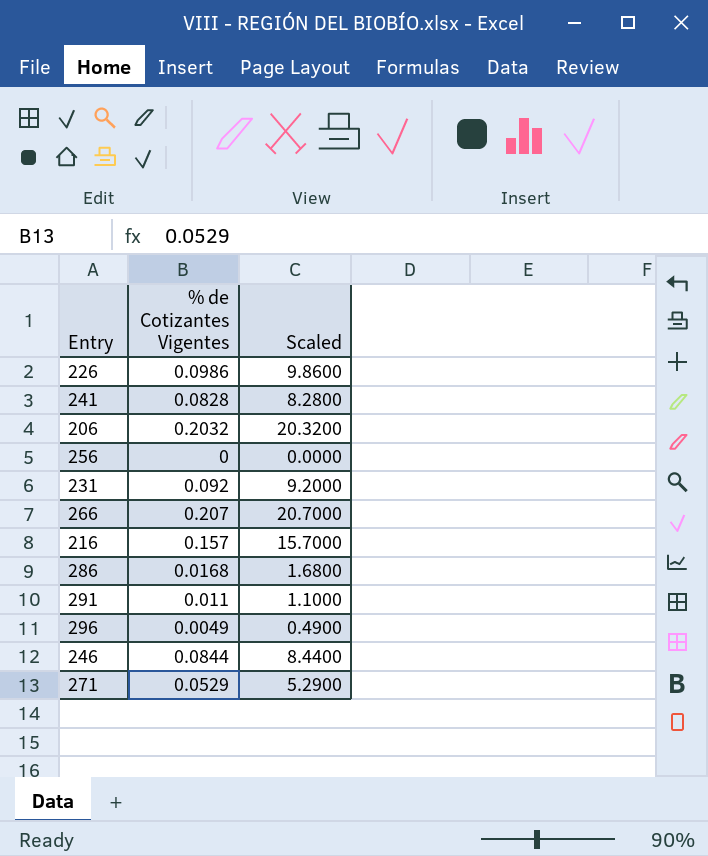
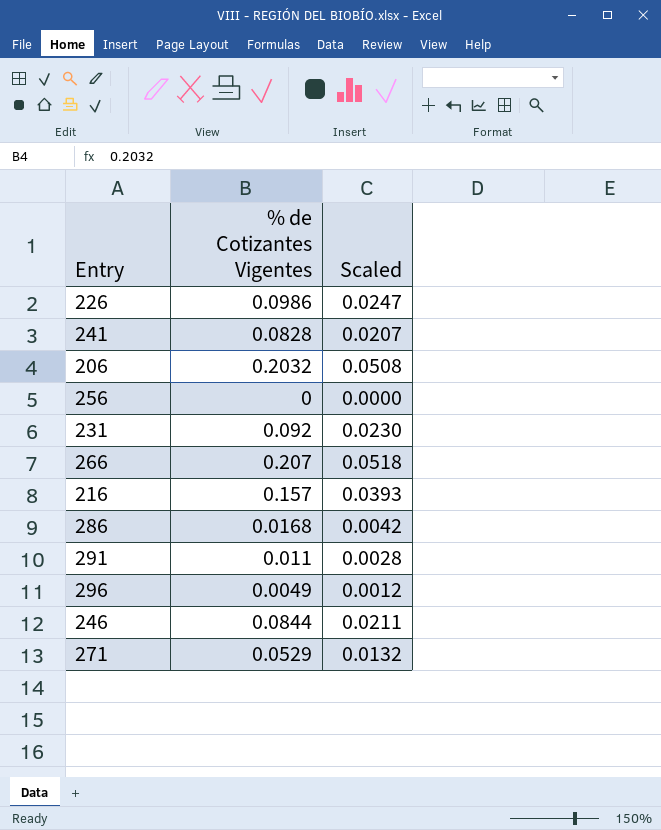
column Scaled | formula: [% de Cotizantes Vigentes] * 100 -> [% de Cotizantes Vigentes] * 0.25

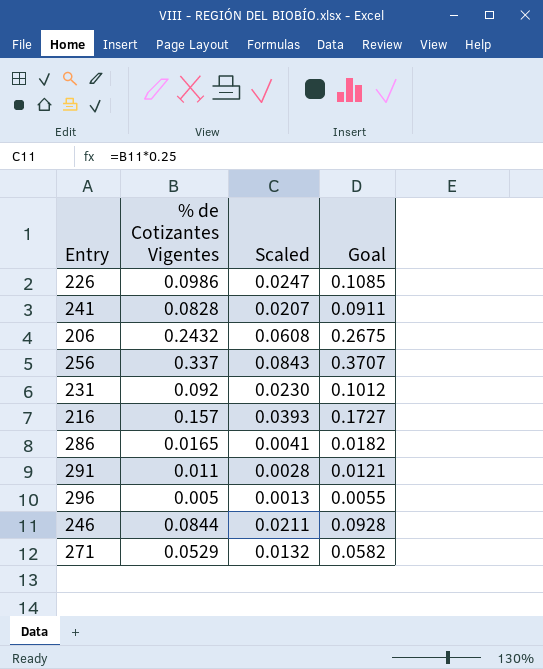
column Goal | formula: none -> [% de Cotizantes Vigentes] * 1.1
row 266: 0.207 | 0.0518 -> none
206 | % de Cotizantes Vigentes: 0.2032 -> 0.2432
206 | Scaled: 0.0508 -> 0.0608
256 | % de Cotizantes Vigentes: 0 -> 0.337
256 | Scaled: 0.0000 -> 0.0843
286 | % de Cotizantes Vigentes: 0.0168 -> 0.0165
286 | Scaled: 0.0042 -> 0.0041
296 | % de Cotizantes Vigentes: 0.0049 -> 0.005
296 | Scaled: 0.0012 -> 0.0013

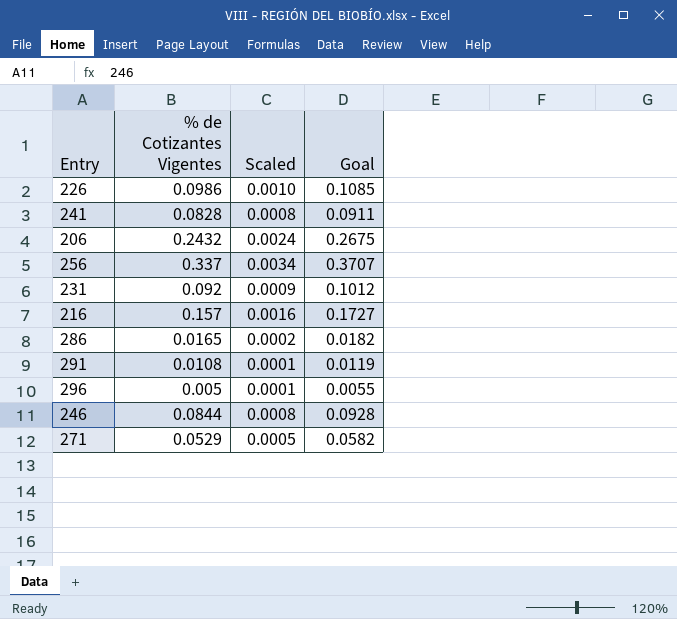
column Scaled | formula: [% de Cotizantes Vigentes] * 0.25 -> [% de Cotizantes Vigentes] * 0.01
291 | % de Cotizantes Vigentes: 0.011 -> 0.0108
291 | Goal: 0.0121 -> 0.0119

